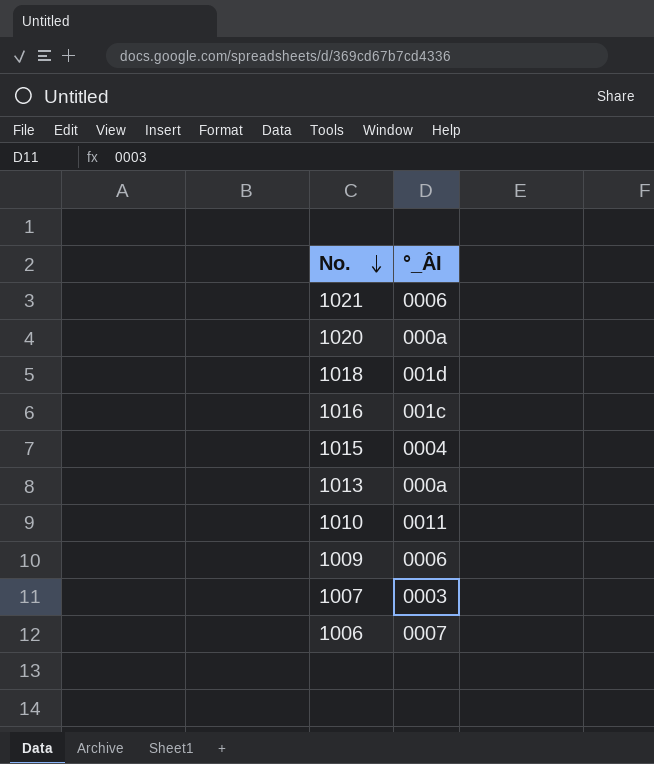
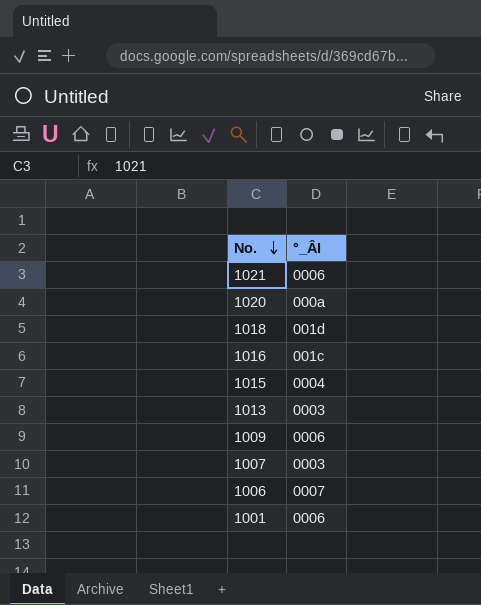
row 1010: 0011 -> none
1013 | °_ÂI: 000a -> 0003
row 1001: none -> 0006

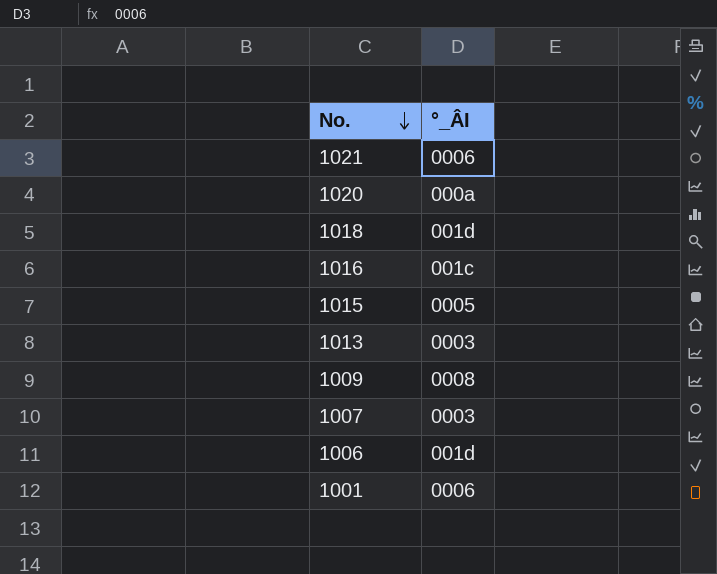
1015 | °_ÂI: 0004 -> 0005
1009 | °_ÂI: 0006 -> 0008
1006 | °_ÂI: 0007 -> 001d

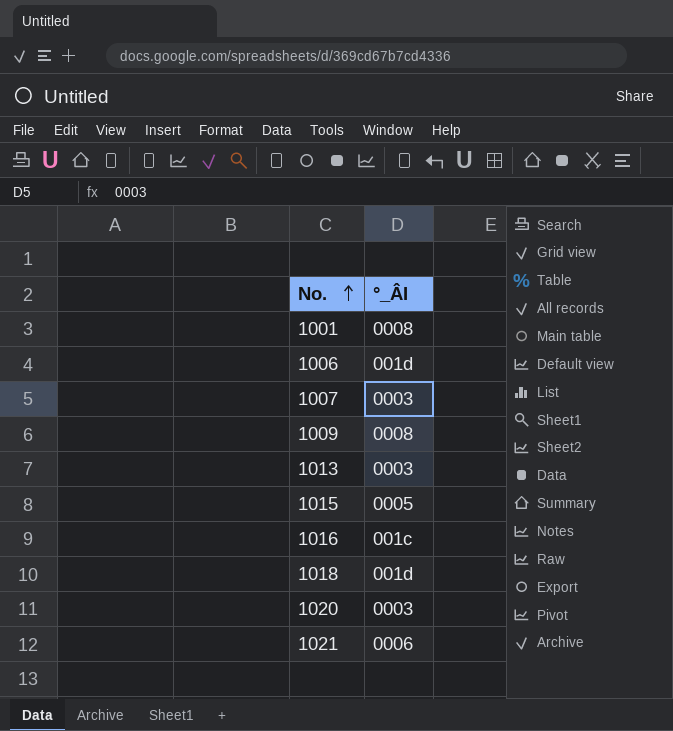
row order: No. descending -> No. ascending
1001 | °_ÂI: 0006 -> 0008
1020 | °_ÂI: 000a -> 0003

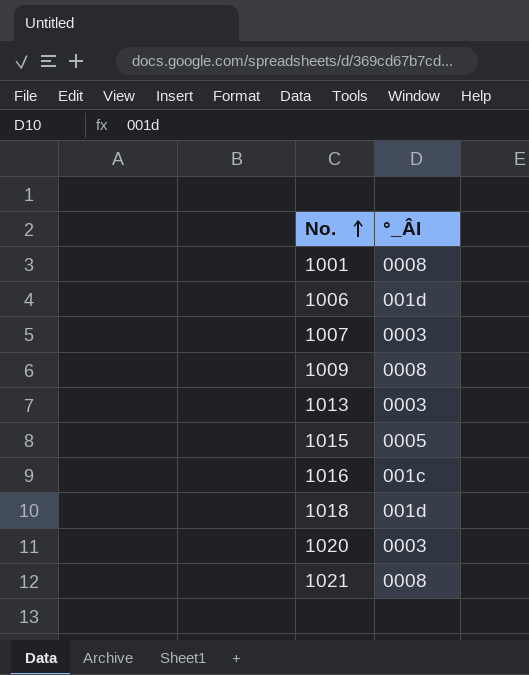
1021 | °_ÂI: 0006 -> 0008

